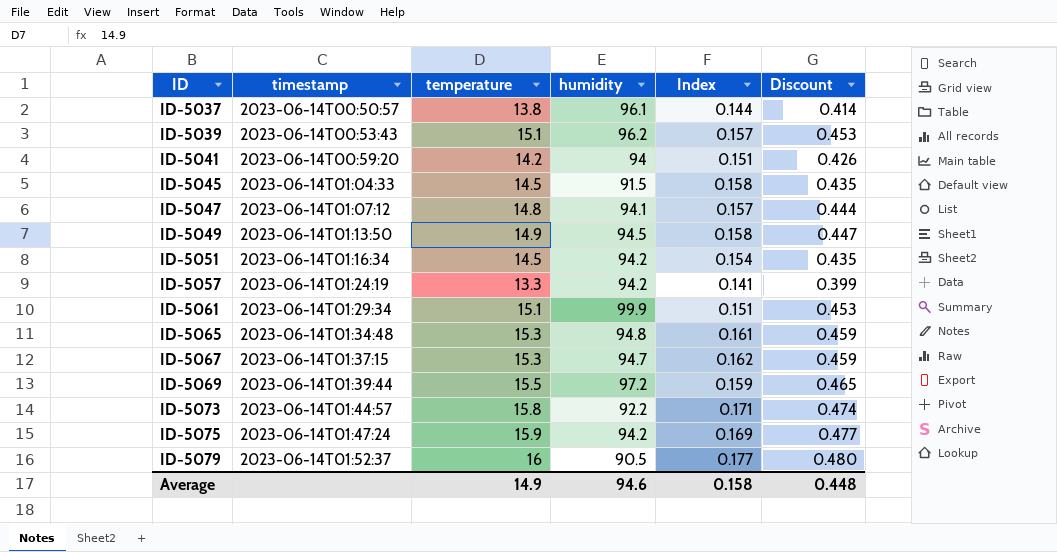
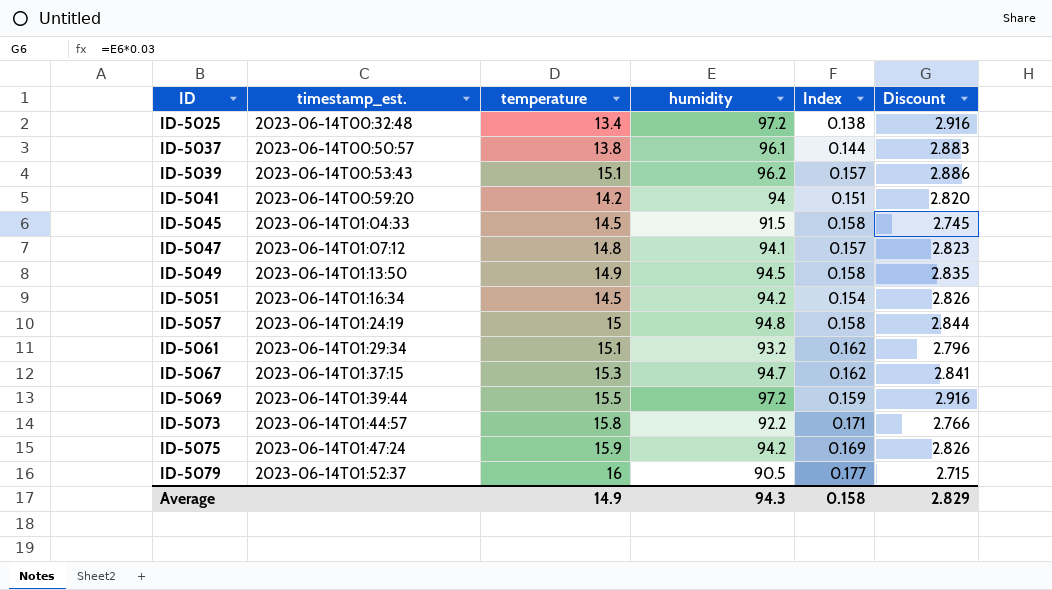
column name: timestamp -> timestamp_est.
column Discount | formula: [temperature] * 0.03 -> [humidity] * 0.03
row ID-5065: 2023-06-14T01:34:48 | 15.3 | 94.8 | 0.161 | 0.459 -> none
row ID-5025: none -> 2023-06-14T00:32:48 | 13.4 | 97.2 | 0.138 | 2.916
ID-5057 | temperature: 13.3 -> 15
ID-5057 | humidity: 94.2 -> 94.8
ID-5057 | Index: 0.141 -> 0.158
ID-5061 | humidity: 99.9 -> 93.2
ID-5061 | Index: 0.151 -> 0.162
Average | humidity: 94.6 -> 94.3
Average | Discount: 0.448 -> 2.829

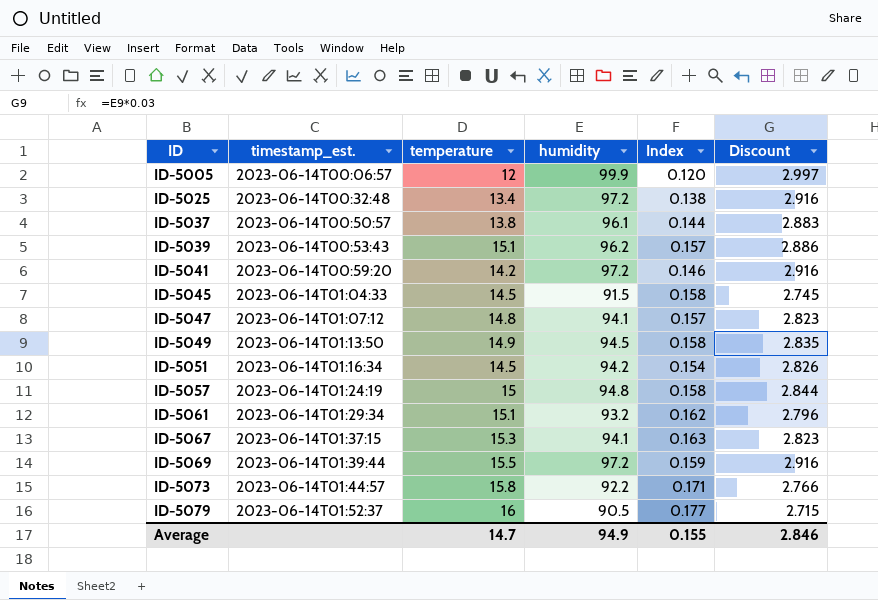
row ID-5075: 2023-06-14T01:47:24 | 15.9 | 94.2 | 0.169 | 2.826 -> none
row ID-5005: none -> 2023-06-14T00:06:57 | 12 | 99.9 | 0.120 | 2.997
ID-5041 | humidity: 94 -> 97.2
ID-5041 | Index: 0.151 -> 0.146
ID-5041 | Discount: 2.820 -> 2.916
ID-5067 | humidity: 94.7 -> 94.1
ID-5067 | Index: 0.162 -> 0.163
ID-5067 | Discount: 2.841 -> 2.823
Average | temperature: 14.9 -> 14.7
Average | humidity: 94.3 -> 94.9
Average | Index: 0.158 -> 0.155
Average | Discount: 2.829 -> 2.846

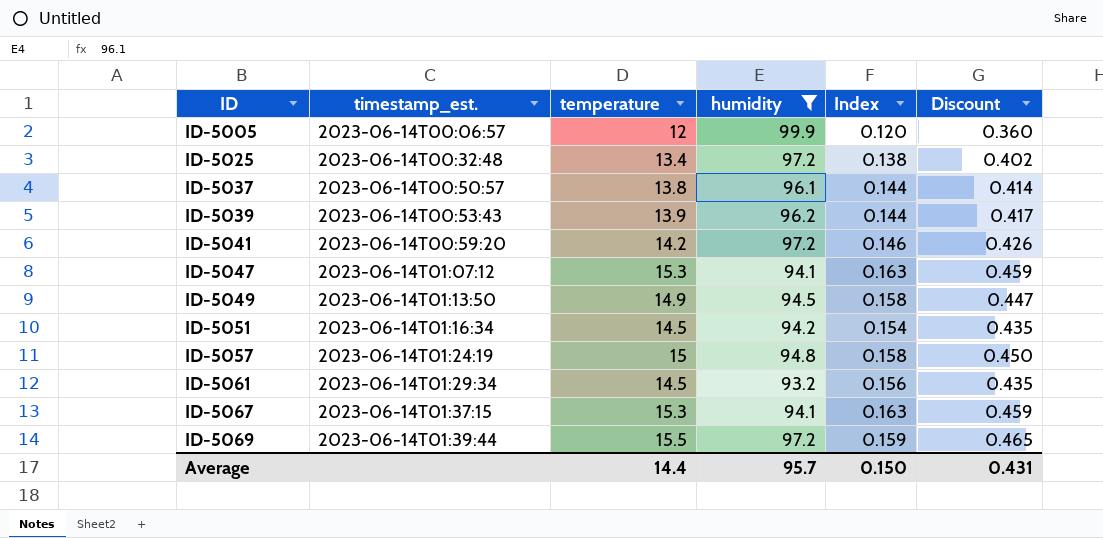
filter: none -> humidity >= 93.2
column Discount | formula: [humidity] * 0.03 -> [temperature] * 0.03
ID-5039 | temperature: 15.1 -> 13.9
ID-5039 | Index: 0.157 -> 0.144
ID-5047 | temperature: 14.8 -> 15.3
ID-5047 | Index: 0.157 -> 0.163
ID-5061 | temperature: 15.1 -> 14.5
ID-5061 | Index: 0.162 -> 0.156
Average | temperature: 14.7 -> 14.4
Average | humidity: 94.9 -> 95.7
Average | Index: 0.155 -> 0.150
Average | Discount: 2.846 -> 0.431

